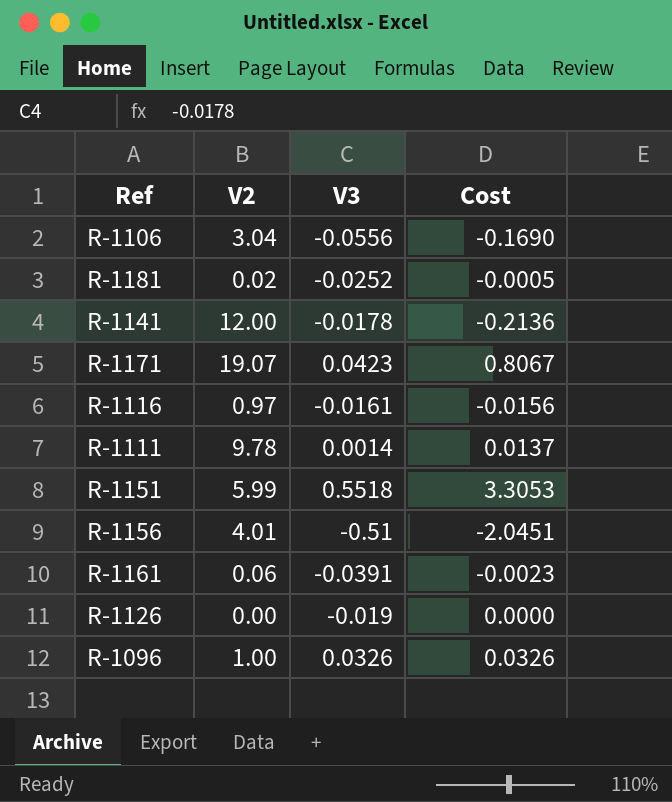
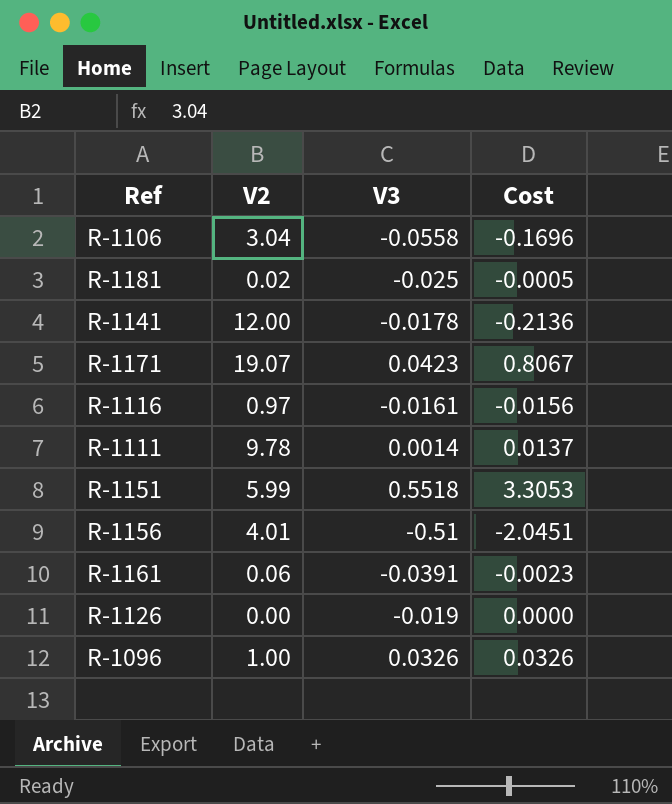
R-1106 | V3: -0.0556 -> -0.0558
R-1106 | Cost: -0.1690 -> -0.1696
R-1181 | V3: -0.0252 -> -0.025

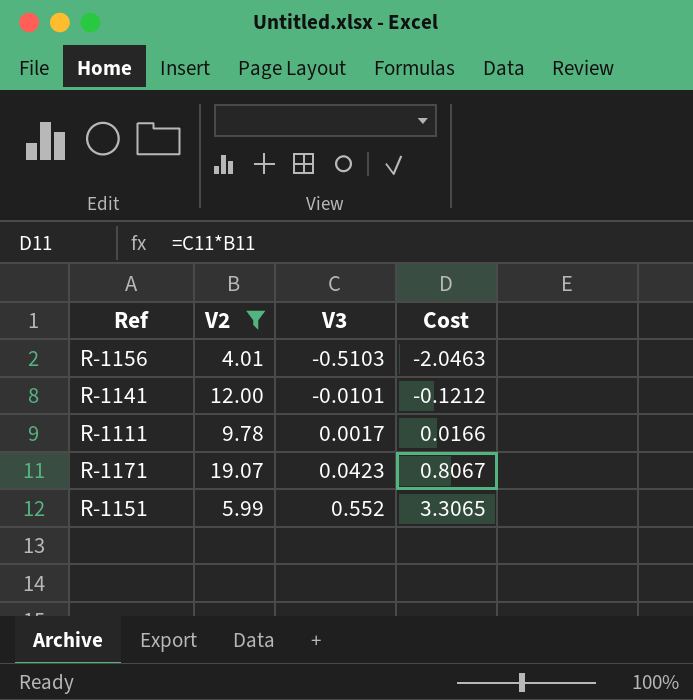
filter: none -> V2 >= 4.01
row order: none -> V3 ascending
R-1156 | V3: -0.51 -> -0.5103
R-1156 | Cost: -2.0451 -> -2.0463
R-1141 | V3: -0.0178 -> -0.0101
R-1141 | Cost: -0.2136 -> -0.1212
R-1111 | V3: 0.0014 -> 0.0017
R-1111 | Cost: 0.0137 -> 0.0166
R-1151 | V3: 0.5518 -> 0.552
R-1151 | Cost: 3.3053 -> 3.3065

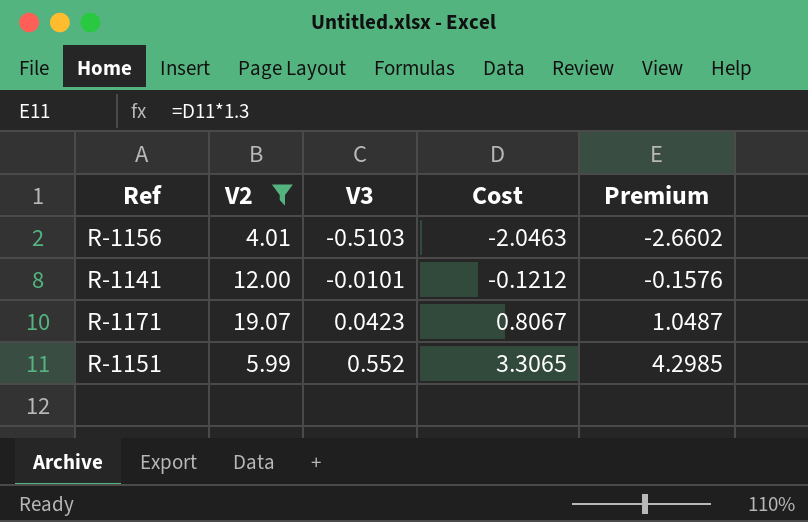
column Premium | formula: none -> [Cost] * 1.3
row R-1111: 9.78 | 0.0017 | 0.0166 -> none

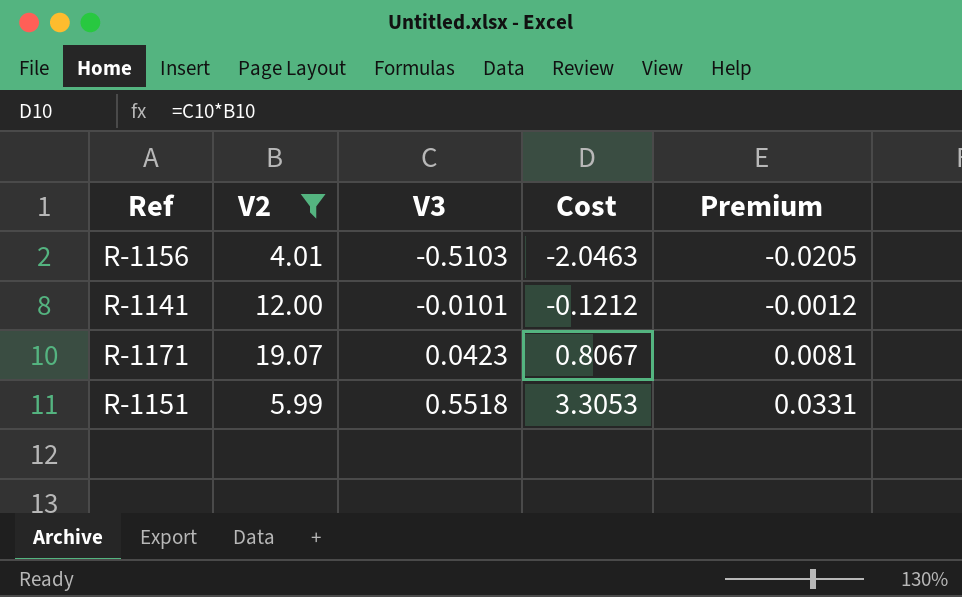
column Premium | formula: [Cost] * 1.3 -> [Cost] * 0.01
R-1151 | V3: 0.552 -> 0.5518
R-1151 | Cost: 3.3065 -> 3.3053

